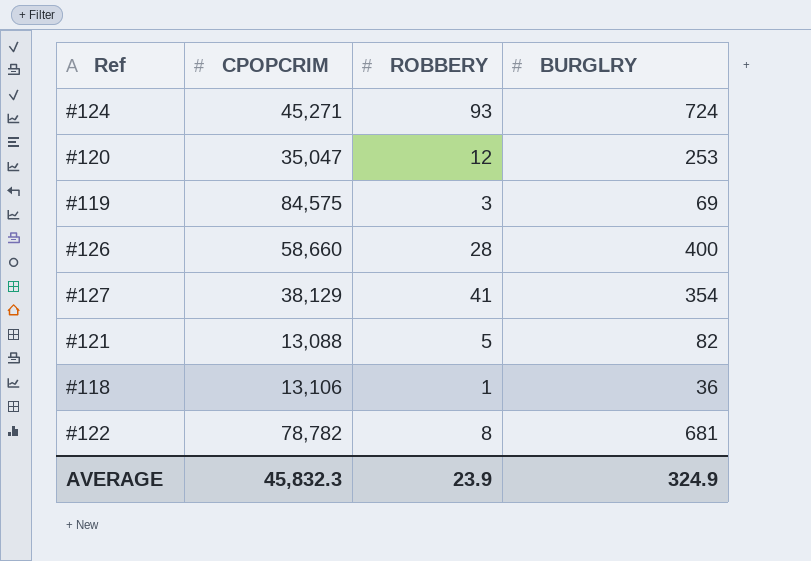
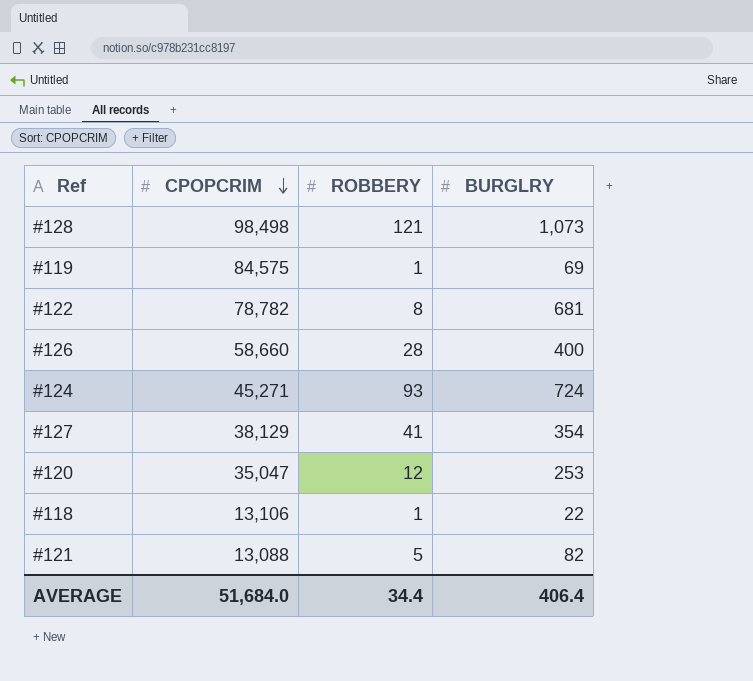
row order: none -> CPOPCRIM descending
row #128: none -> 98,498 | 121 | 1,073
#119 | ROBBERY: 3 -> 1
#118 | BURGLRY: 36 -> 22
AVERAGE | CPOPCRIM: 45,832.3 -> 51,684.0
AVERAGE | ROBBERY: 23.9 -> 34.4
AVERAGE | BURGLRY: 324.9 -> 406.4

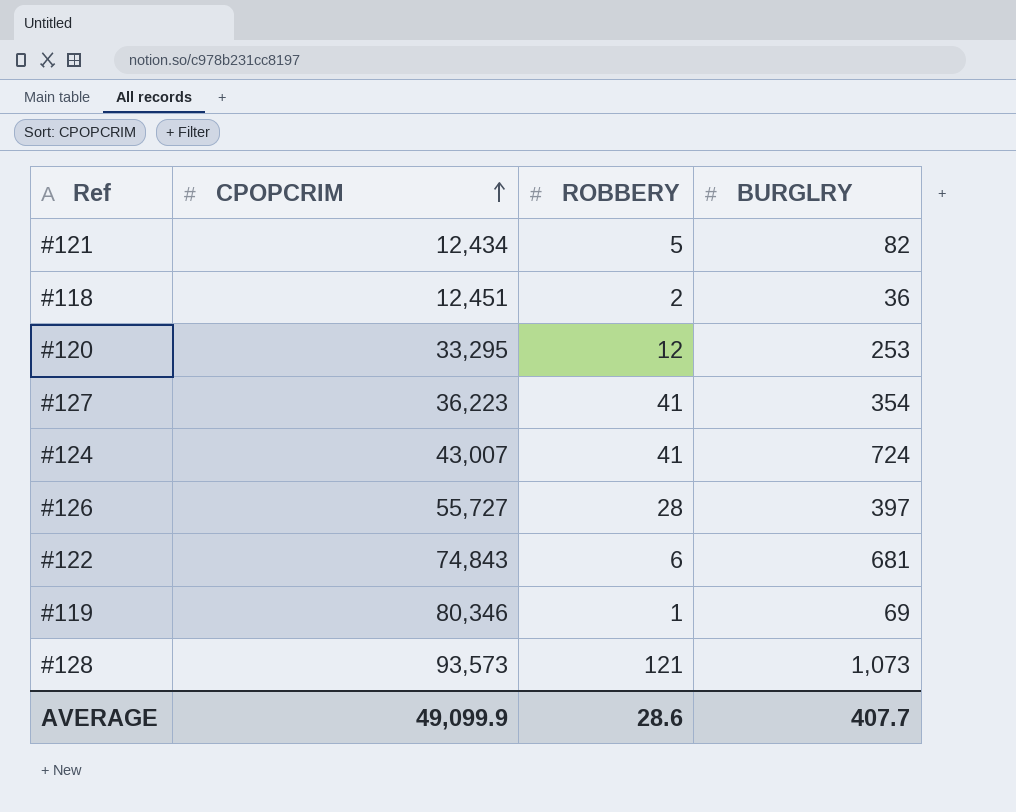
row order: CPOPCRIM descending -> CPOPCRIM ascending
#121 | CPOPCRIM: 13,088 -> 12,434
#118 | CPOPCRIM: 13,106 -> 12,451
#118 | ROBBERY: 1 -> 2
#118 | BURGLRY: 22 -> 36
#120 | CPOPCRIM: 35,047 -> 33,295
#127 | CPOPCRIM: 38,129 -> 36,223
#124 | CPOPCRIM: 45,271 -> 43,007
#124 | ROBBERY: 93 -> 41
#126 | CPOPCRIM: 58,660 -> 55,727
#126 | BURGLRY: 400 -> 397
#122 | CPOPCRIM: 78,782 -> 74,843
#122 | ROBBERY: 8 -> 6
#119 | CPOPCRIM: 84,575 -> 80,346
#128 | CPOPCRIM: 98,498 -> 93,573
AVERAGE | CPOPCRIM: 51,684.0 -> 49,099.9
AVERAGE | ROBBERY: 34.4 -> 28.6
AVERAGE | BURGLRY: 406.4 -> 407.7

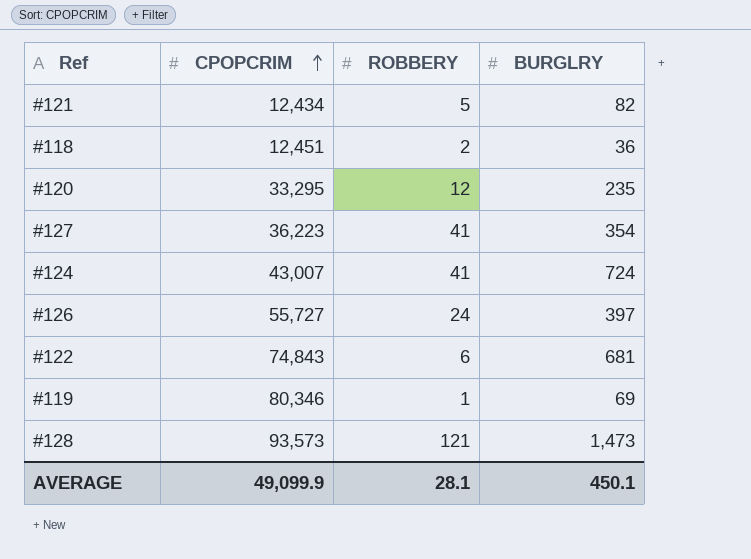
#120 | BURGLRY: 253 -> 235
#126 | ROBBERY: 28 -> 24
#128 | BURGLRY: 1,073 -> 1,473
AVERAGE | ROBBERY: 28.6 -> 28.1
AVERAGE | BURGLRY: 407.7 -> 450.1

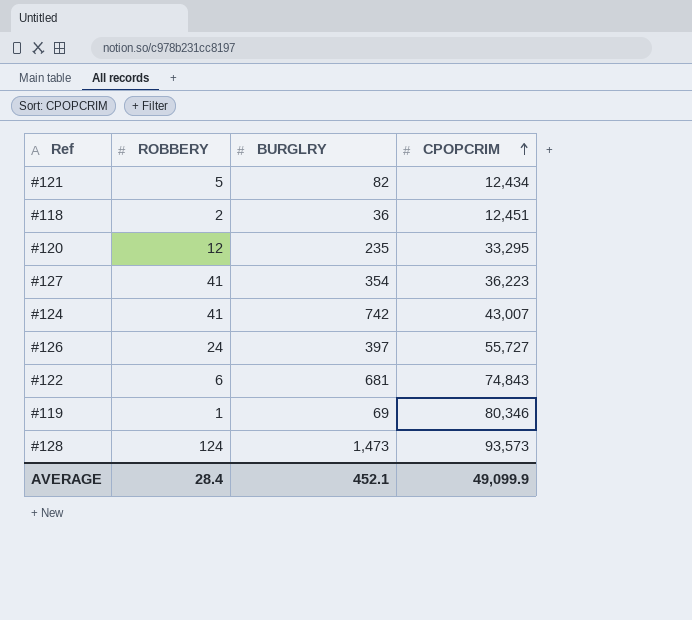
column CPOPCRIM | position: 2 -> 4
#124 | BURGLRY: 724 -> 742
#128 | ROBBERY: 121 -> 124
AVERAGE | ROBBERY: 28.1 -> 28.4
AVERAGE | BURGLRY: 450.1 -> 452.1

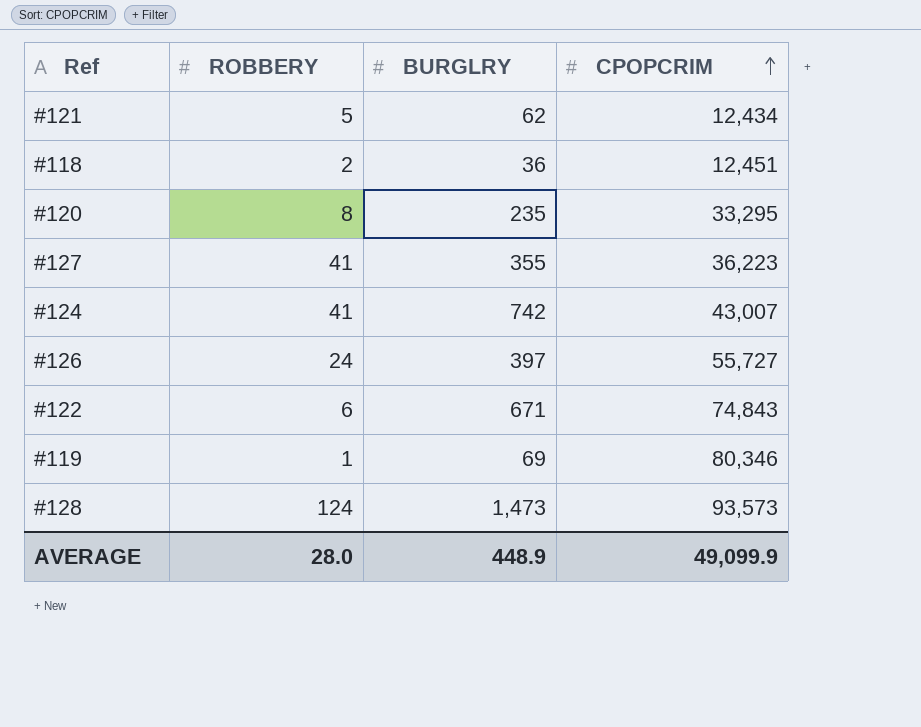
#121 | BURGLRY: 82 -> 62
#120 | ROBBERY: 12 -> 8
#127 | BURGLRY: 354 -> 355
#122 | BURGLRY: 681 -> 671
AVERAGE | ROBBERY: 28.4 -> 28.0
AVERAGE | BURGLRY: 452.1 -> 448.9

